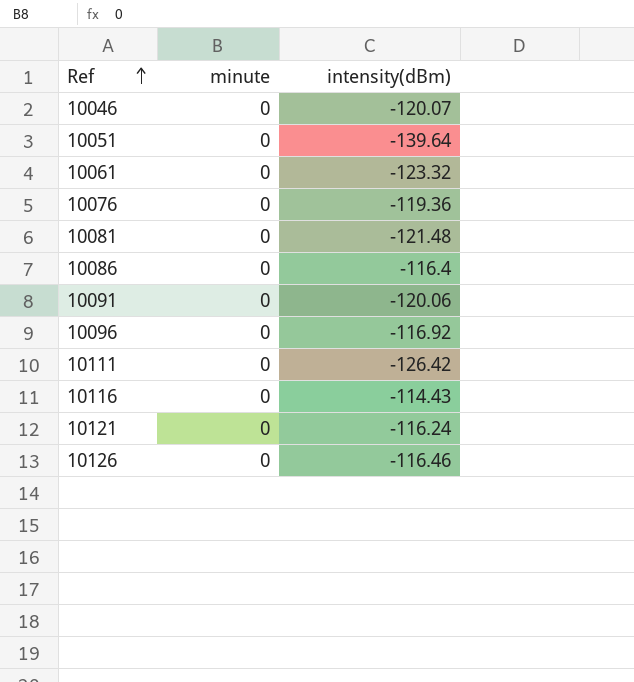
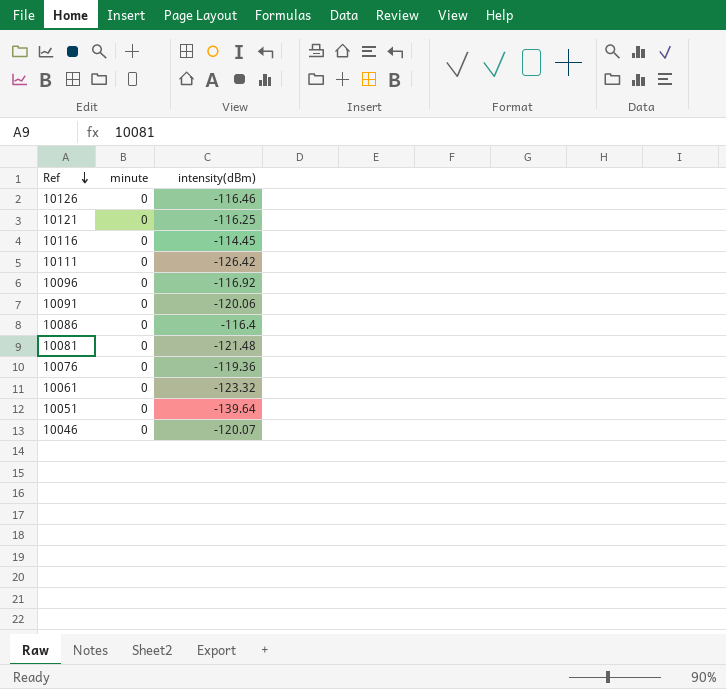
row order: Ref ascending -> Ref descending
10121 | intensity(dBm): -116.24 -> -116.25
10116 | intensity(dBm): -114.43 -> -114.45

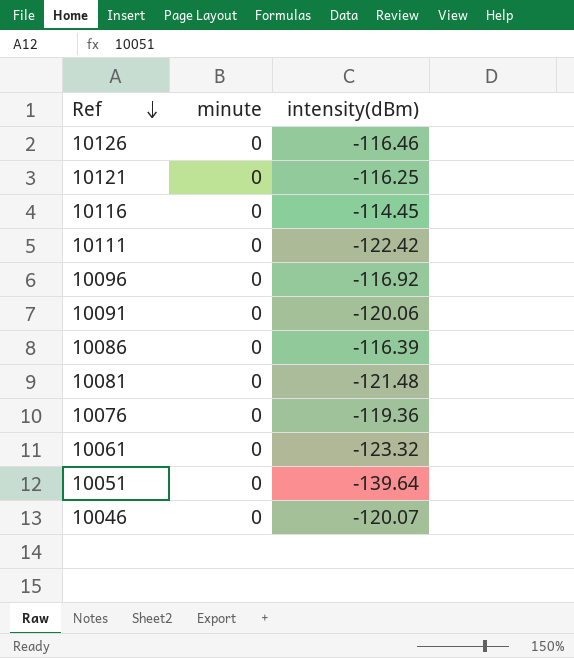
10111 | intensity(dBm): -126.42 -> -122.42
10086 | intensity(dBm): -116.4 -> -116.39

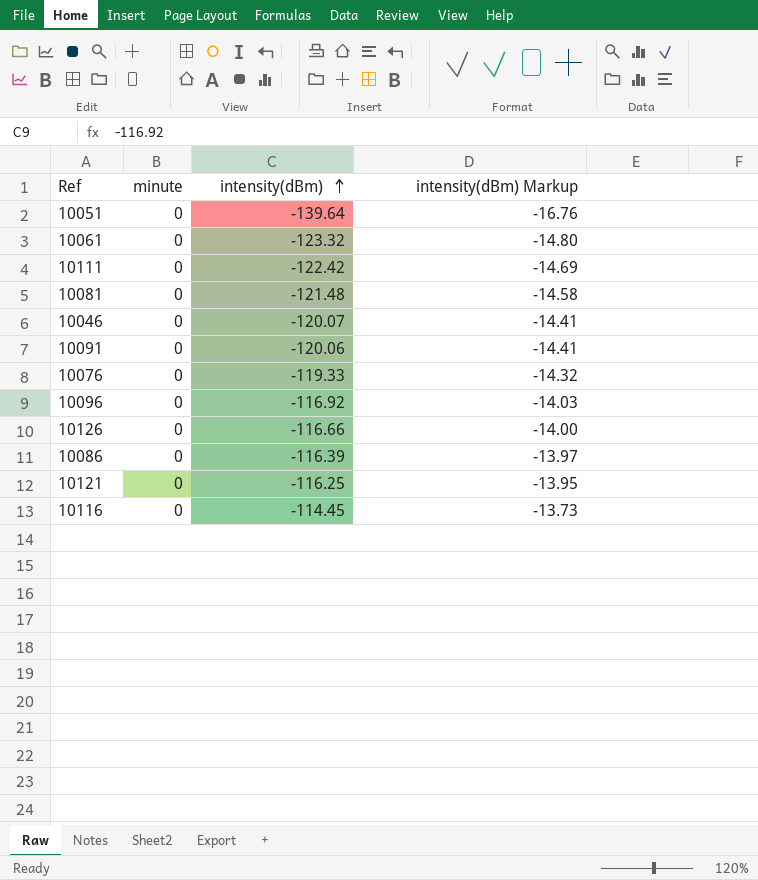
row order: Ref descending -> intensity(dBm) ascending
column intensity(dBm) Markup | formula: none -> [intensity(dBm)] * 0.12
10076 | intensity(dBm): -119.36 -> -119.33
10126 | intensity(dBm): -116.46 -> -116.66

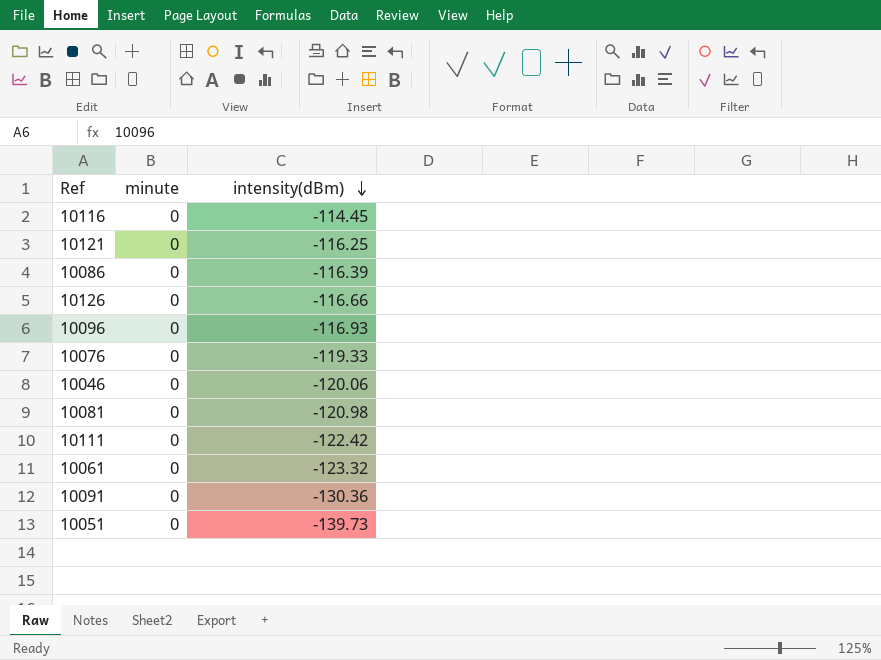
row order: intensity(dBm) ascending -> intensity(dBm) descending
column intensity(dBm) Markup | formula: [intensity(dBm)] * 0.12 -> none
10096 | intensity(dBm): -116.92 -> -116.93
10046 | intensity(dBm): -120.07 -> -120.06
10081 | intensity(dBm): -121.48 -> -120.98
10091 | intensity(dBm): -120.06 -> -130.36
10051 | intensity(dBm): -139.64 -> -139.73

